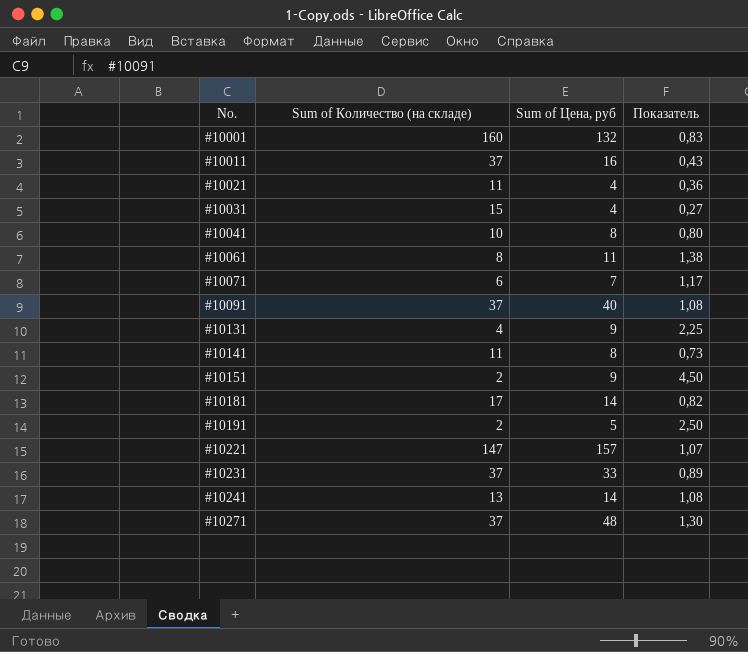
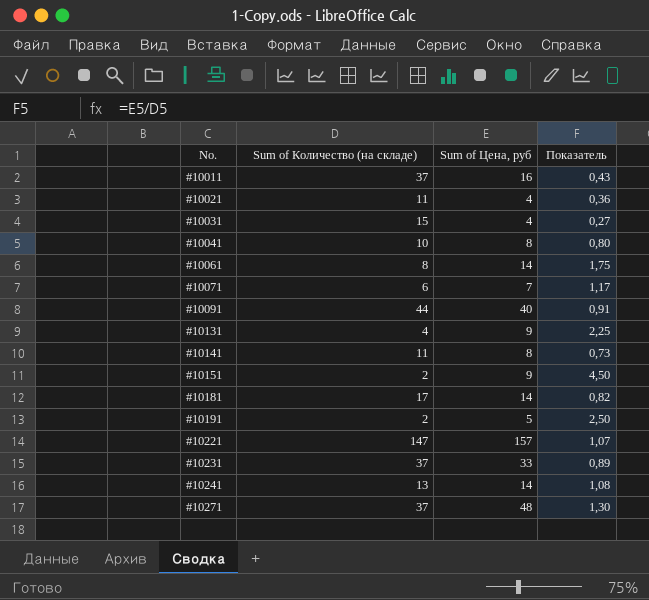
row #10001: 160 | 132 | 0,83 -> none
#10061 | Sum of Цена, руб: 11 -> 14
#10061 | Показатель: 1,38 -> 1,75
#10091 | Sum of Количество (на складе): 37 -> 44
#10091 | Показатель: 1,08 -> 0,91

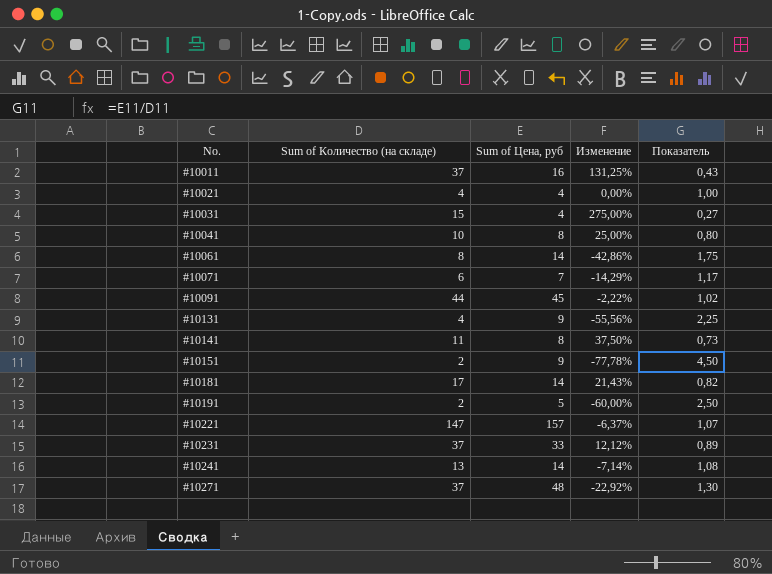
column Изменение | formula: none -> ([Sum of Количество (на складе)] - [Sum of Цена, руб]) / [Sum of Цена, руб]
#10021 | Sum of Количество (на складе): 11 -> 4
#10021 | Показатель: 0,36 -> 1,00
#10091 | Sum of Цена, руб: 40 -> 45
#10091 | Показатель: 0,91 -> 1,02

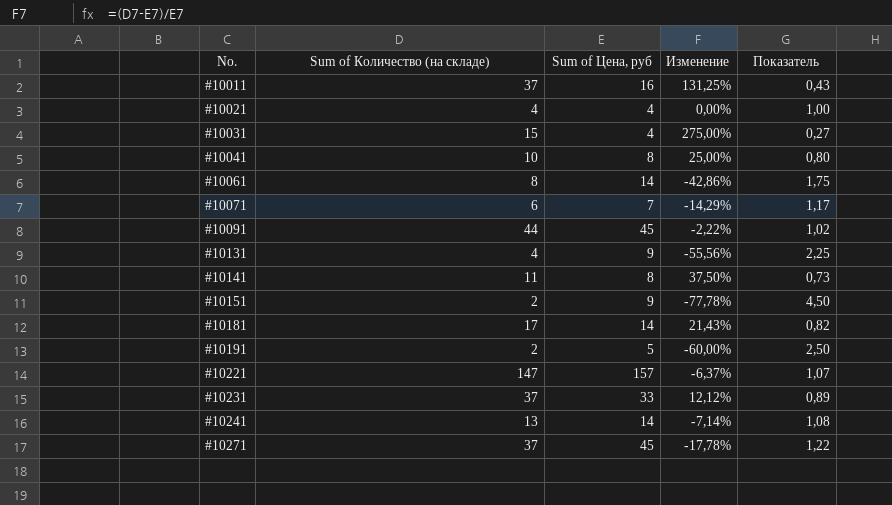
#10271 | Sum of Цена, руб: 48 -> 45
#10271 | Изменение: -22,92% -> -17,78%
#10271 | Показатель: 1,30 -> 1,22

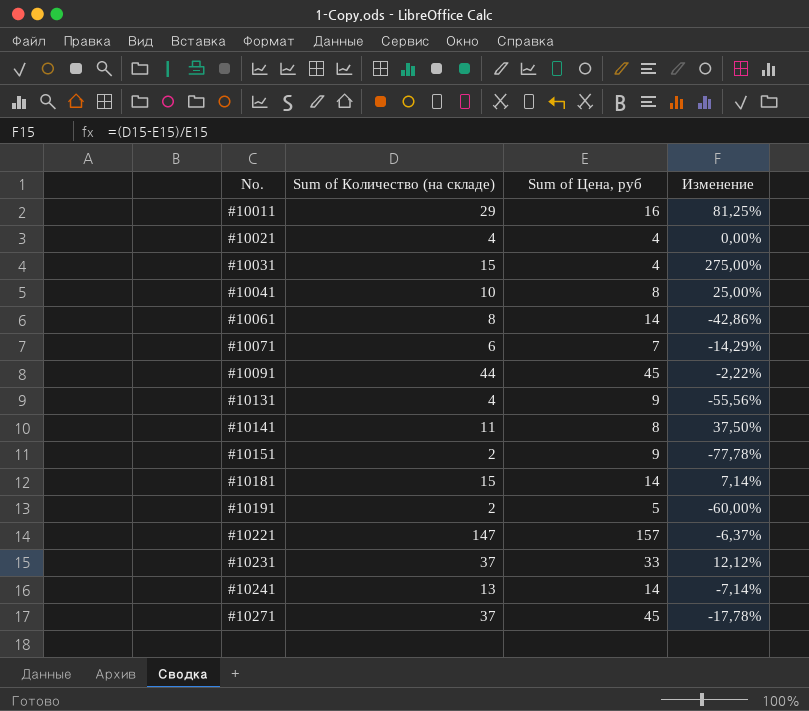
column Показатель | formula: [Sum of Цена, руб] / [Sum of Количество (на складе)] -> none
#10011 | Sum of Количество (на складе): 37 -> 29
#10011 | Изменение: 131,25% -> 81,25%
#10181 | Sum of Количество (на складе): 17 -> 15
#10181 | Изменение: 21,43% -> 7,14%

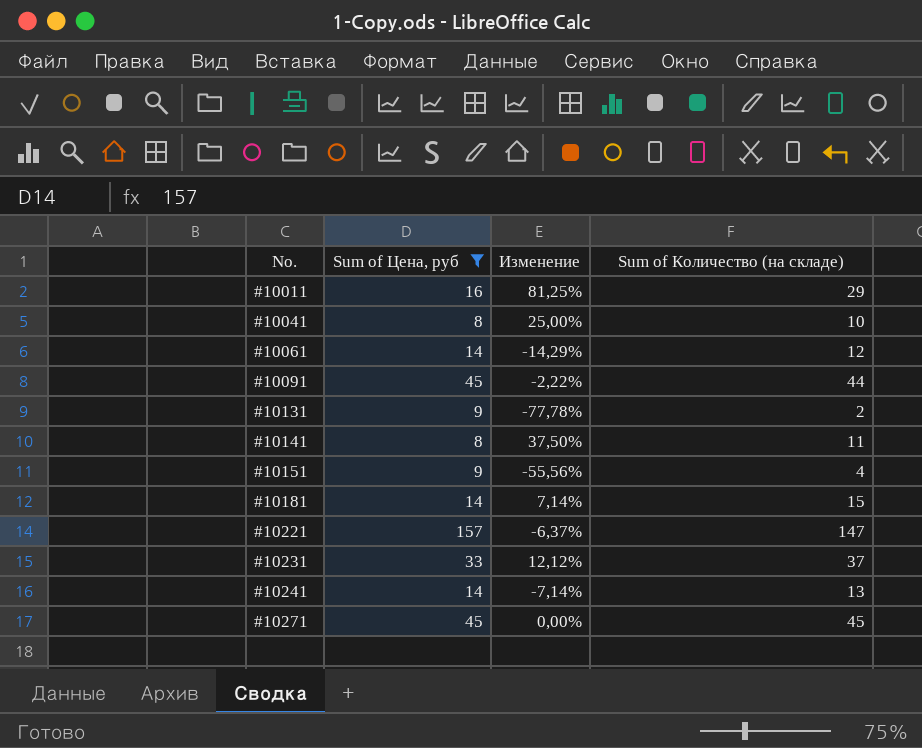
filter: none -> Sum of Цена, руб >= 8
column Sum of Количество (на складе) | position: 2 -> 4
#10061 | Изменение: -42,86% -> -14,29%
#10061 | Sum of Количество (на складе): 8 -> 12
#10131 | Изменение: -55,56% -> -77,78%
#10131 | Sum of Количество (на складе): 4 -> 2
#10151 | Изменение: -77,78% -> -55,56%
#10151 | Sum of Количество (на складе): 2 -> 4
#10271 | Изменение: -17,78% -> 0,00%
#10271 | Sum of Количество (на складе): 37 -> 45

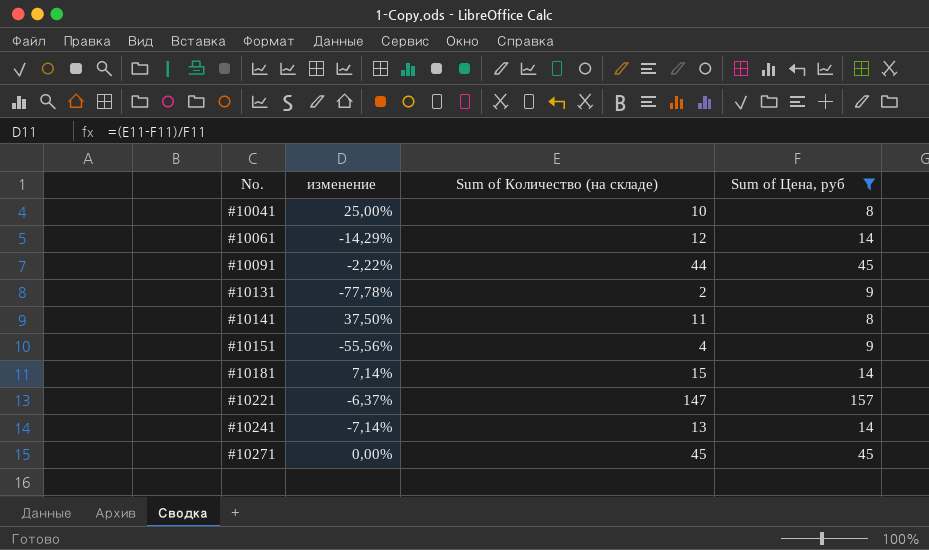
column name: Изменение -> изменение
column Sum of Цена, руб | position: 2 -> 4
row #10011: 16 | 81,25% | 29 -> none
row #10231: 33 | 12,12% | 37 -> none

